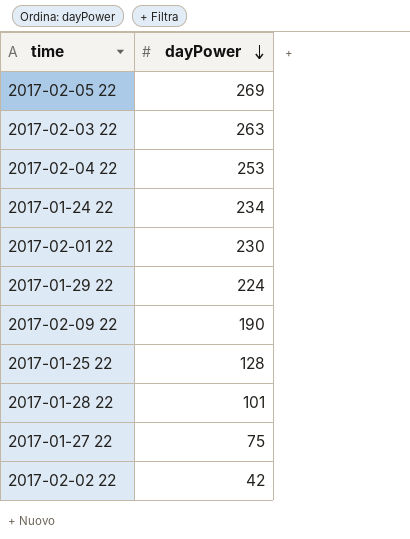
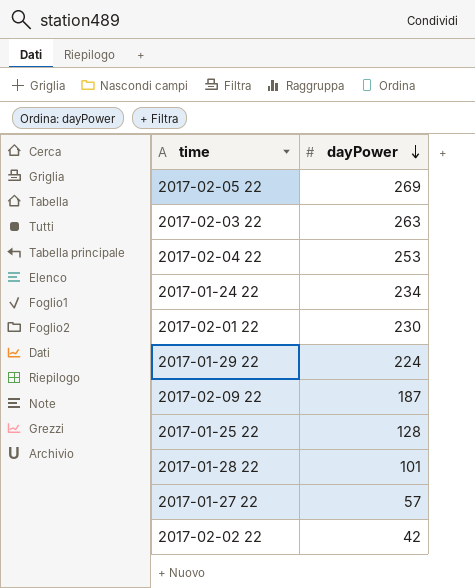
2017-02-09 22 | dayPower: 190 -> 187
2017-01-27 22 | dayPower: 75 -> 57

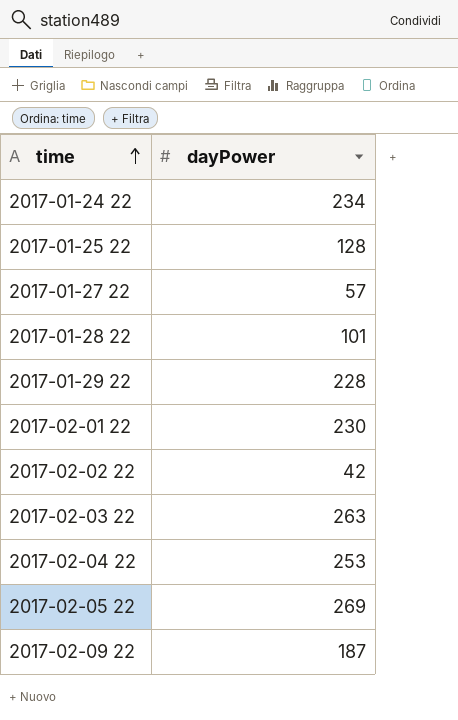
row order: dayPower descending -> time ascending
2017-01-29 22 | dayPower: 224 -> 228

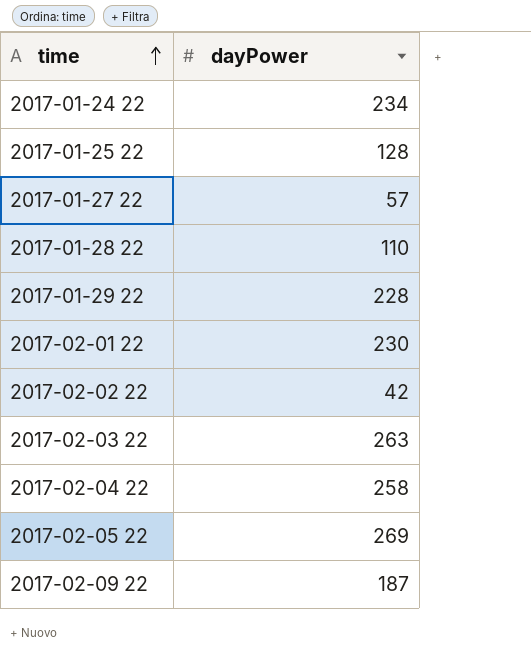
2017-01-28 22 | dayPower: 101 -> 110
2017-02-04 22 | dayPower: 253 -> 258

